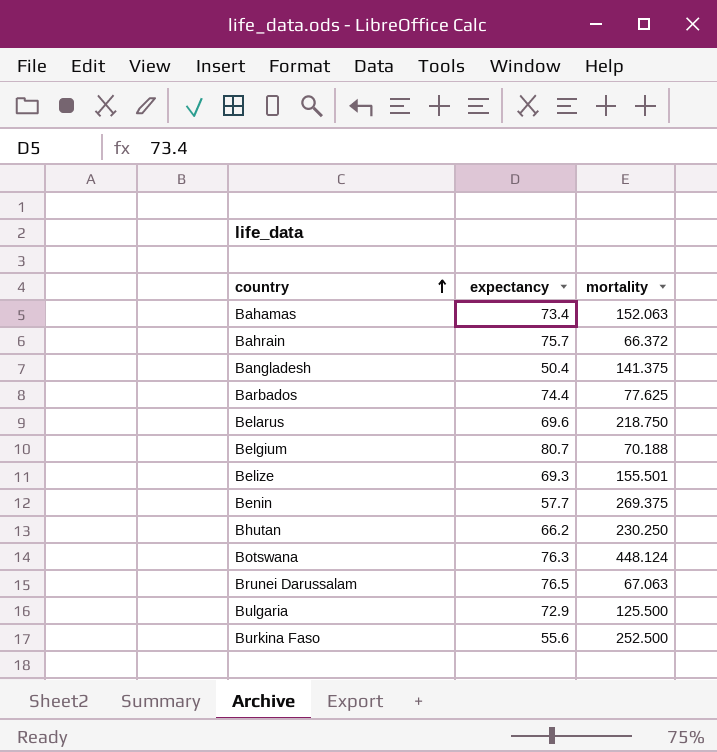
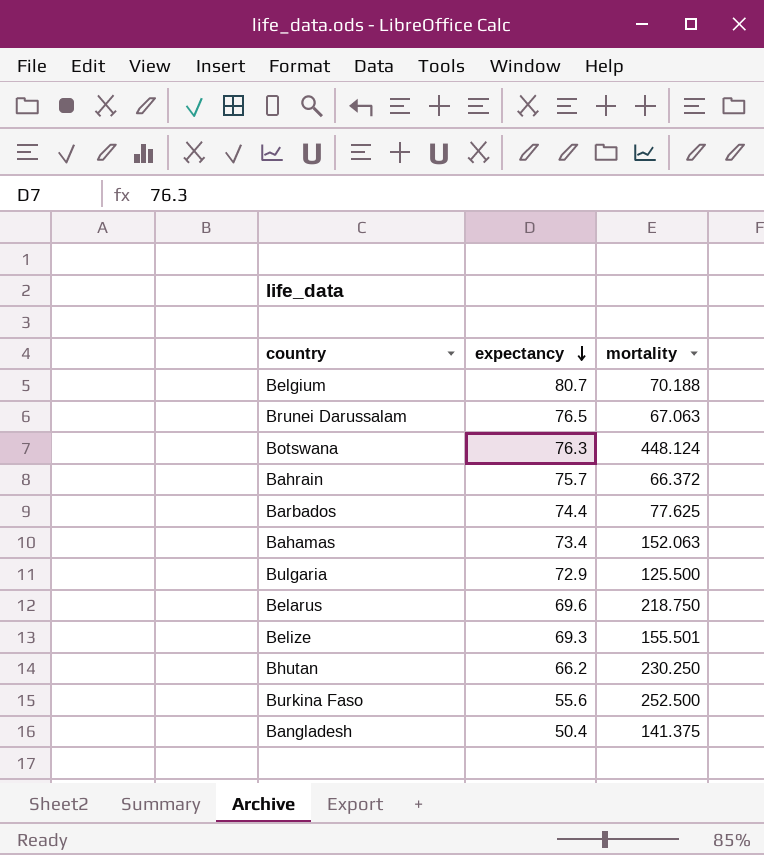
row order: country ascending -> expectancy descending
row Benin: 57.7 | 269.375 -> none

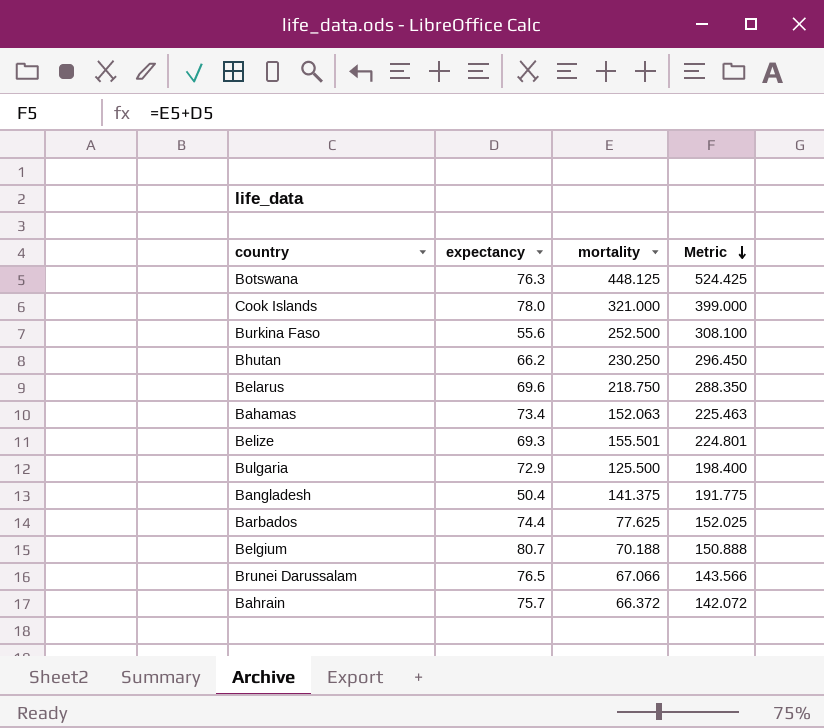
row order: expectancy descending -> Metric descending
column Metric | formula: none -> [expectancy] + [mortality]
Botswana | mortality: 448.124 -> 448.125
row Cook Islands: none -> 78.0 | 321.000 | 399.000
Brunei Darussalam | mortality: 67.063 -> 67.066

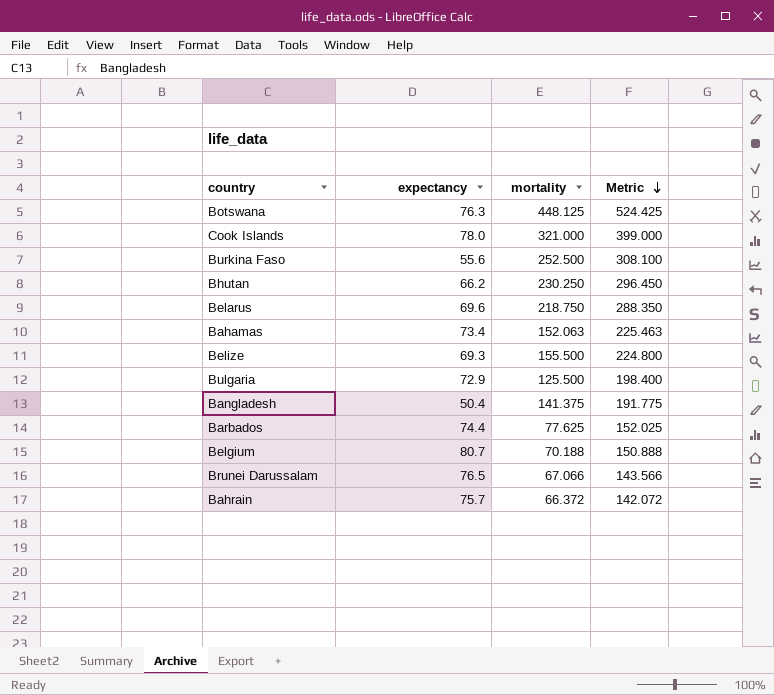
Belize | mortality: 155.501 -> 155.500
Belize | Metric: 224.801 -> 224.800

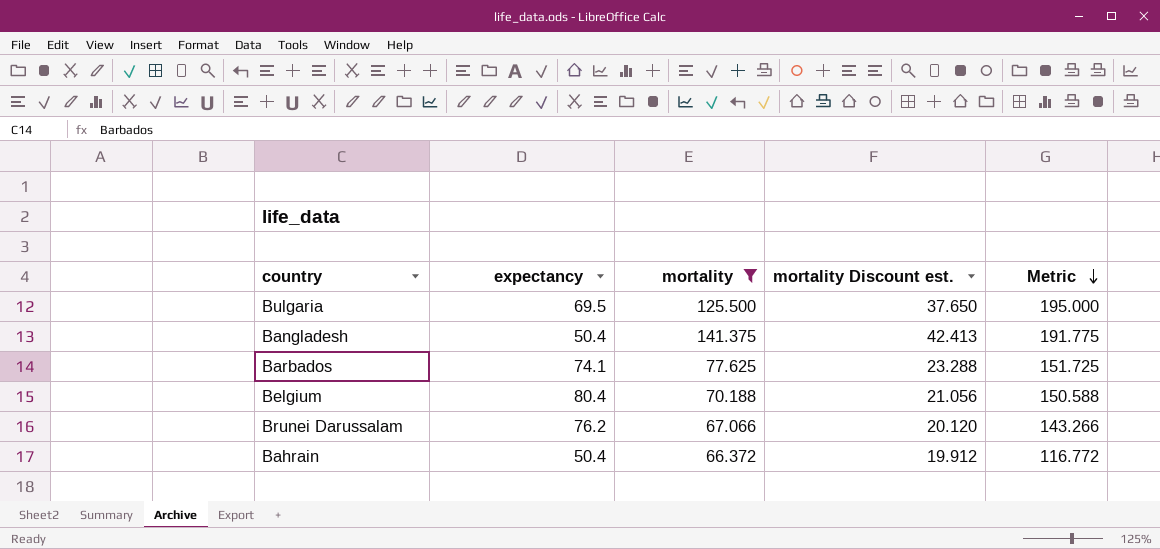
filter: none -> mortality <= 141.375
column mortality Discount est. | formula: none -> [mortality] * 0.3
Bulgaria | expectancy: 72.9 -> 69.5
Bulgaria | Metric: 198.400 -> 195.000
Barbados | expectancy: 74.4 -> 74.1
Barbados | Metric: 152.025 -> 151.725
Belgium | expectancy: 80.7 -> 80.4
Belgium | Metric: 150.888 -> 150.588
Brunei Darussalam | expectancy: 76.5 -> 76.2
Brunei Darussalam | Metric: 143.566 -> 143.266
Bahrain | expectancy: 75.7 -> 50.4
Bahrain | Metric: 142.072 -> 116.772

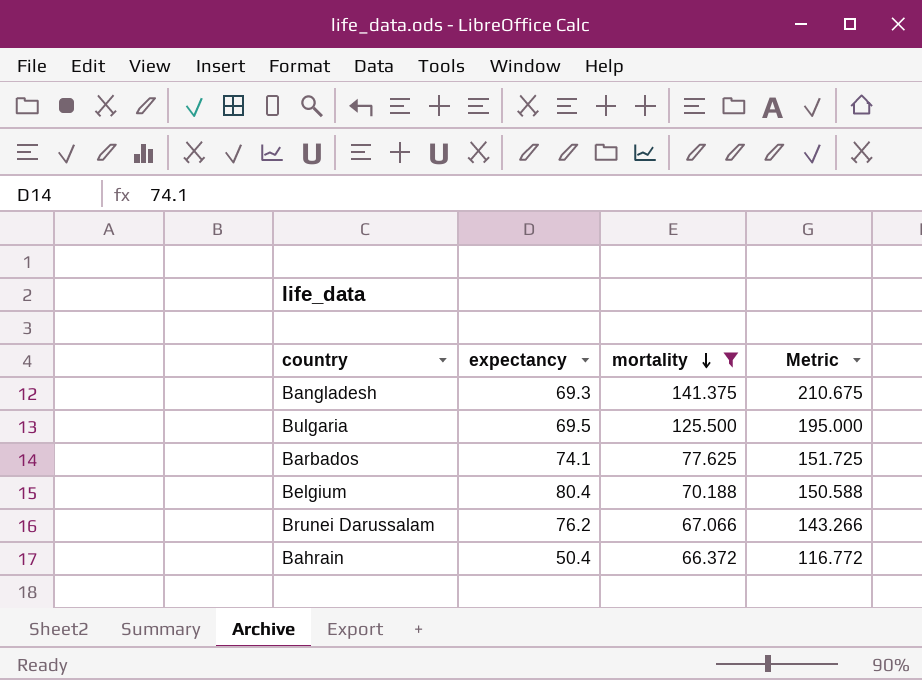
row order: Metric descending -> mortality descending
column mortality Discount est. | formula: [mortality] * 0.3 -> none
Bangladesh | expectancy: 50.4 -> 69.3
Bangladesh | Metric: 191.775 -> 210.675

